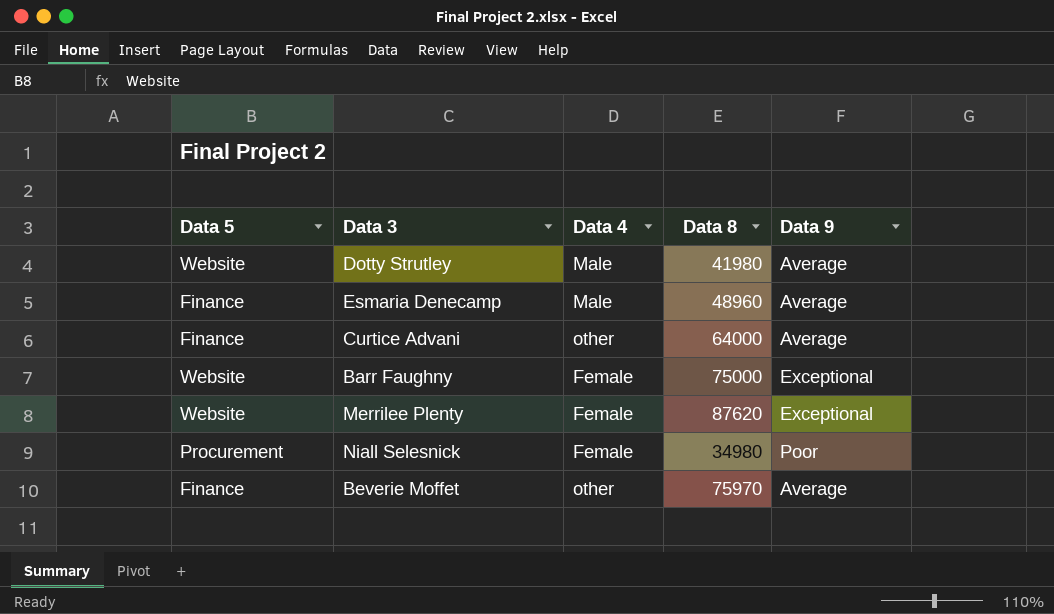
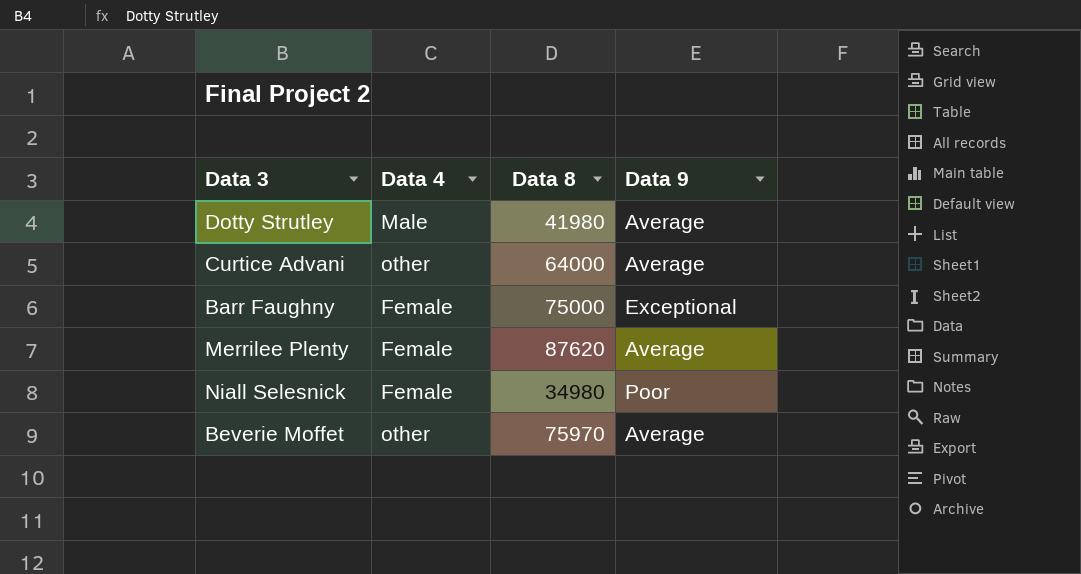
column Data 5 | position: 1 -> none
row Esmaria Denecamp: Finance | Male | 48960 | Average -> none
Merrilee Plenty | Data 9: Exceptional -> Average

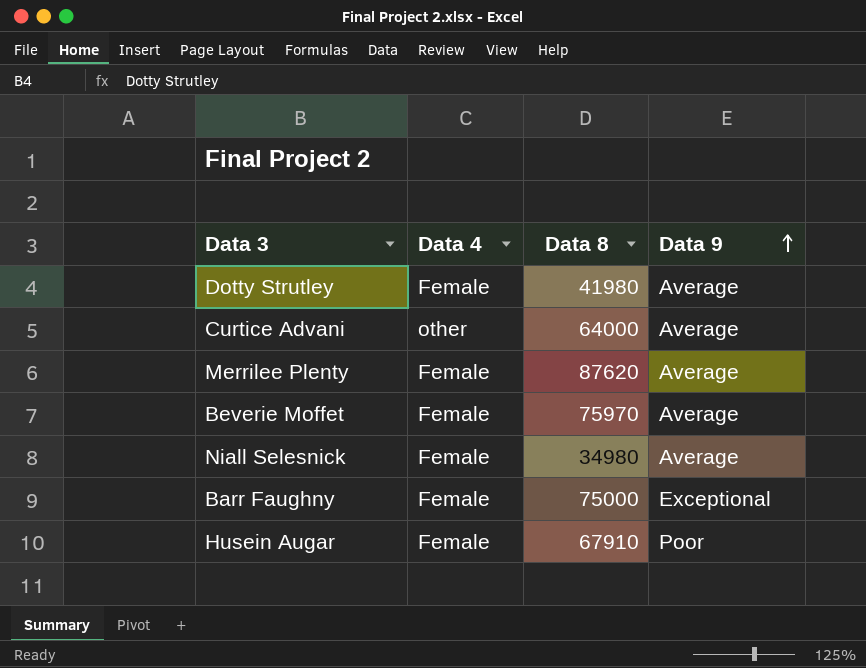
row order: none -> Data 9 ascending
Dotty Strutley | Data 4: Male -> Female
Beverie Moffet | Data 4: other -> Female
Niall Selesnick | Data 9: Poor -> Average
row Husein Augar: none -> Female | 67910 | Poor

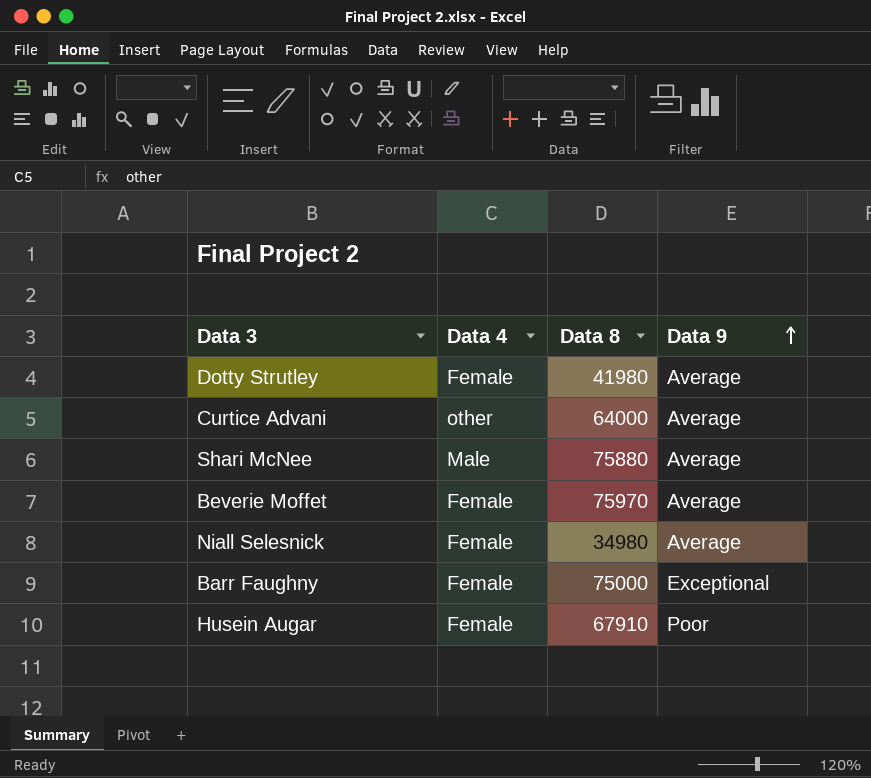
row Merrilee Plenty: Female | 87620 | Average -> none
row Shari McNee: none -> Male | 75880 | Average

